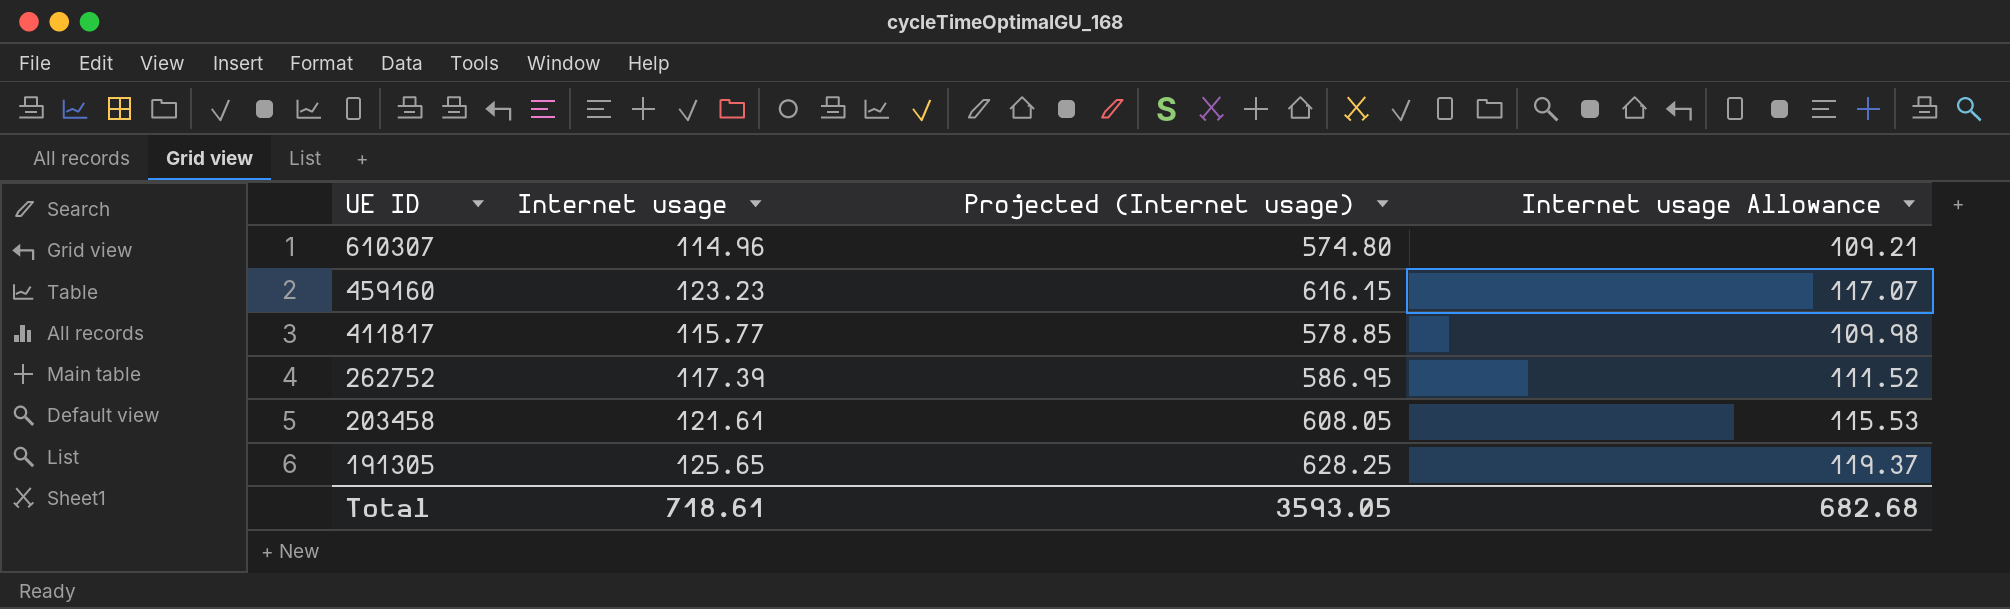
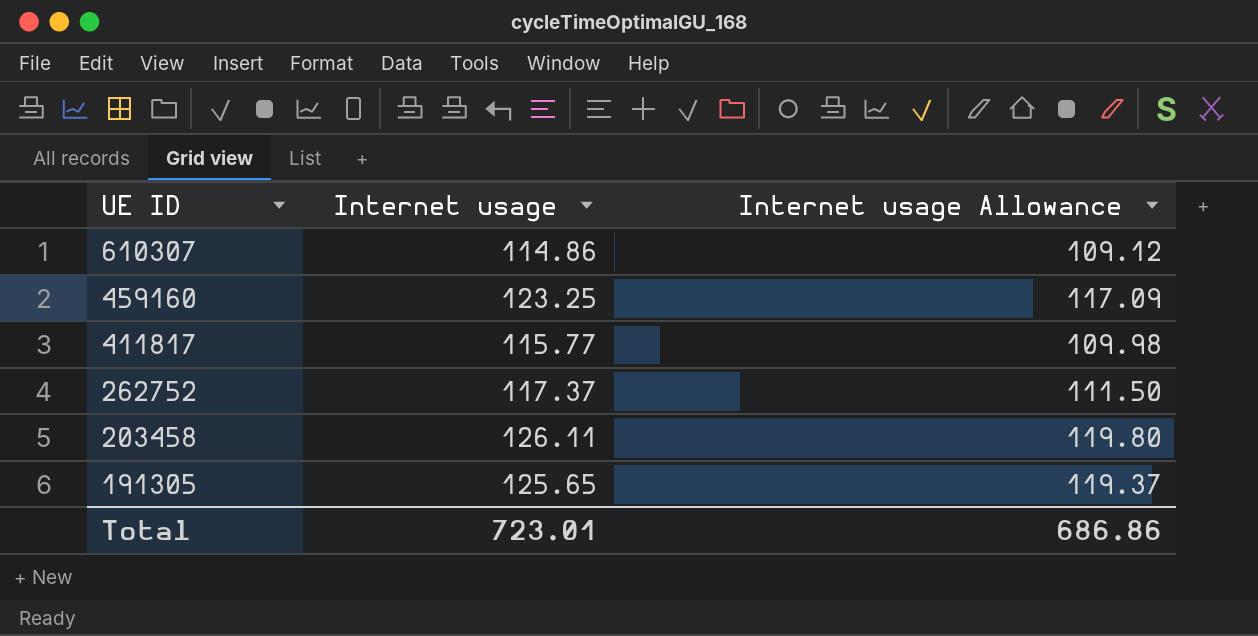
column Projected (Internet usage) | formula: [Internet usage] * 5 -> none
610307 | Internet usage: 114.96 -> 114.86
610307 | Internet usage Allowance: 109.21 -> 109.12
459160 | Internet usage: 123.23 -> 123.25
459160 | Internet usage Allowance: 117.07 -> 117.09
262752 | Internet usage: 117.39 -> 117.37
262752 | Internet usage Allowance: 111.52 -> 111.50
203458 | Internet usage: 121.61 -> 126.11
203458 | Internet usage Allowance: 115.53 -> 119.80
Total | Internet usage: 718.61 -> 723.01
Total | Internet usage Allowance: 682.68 -> 686.86

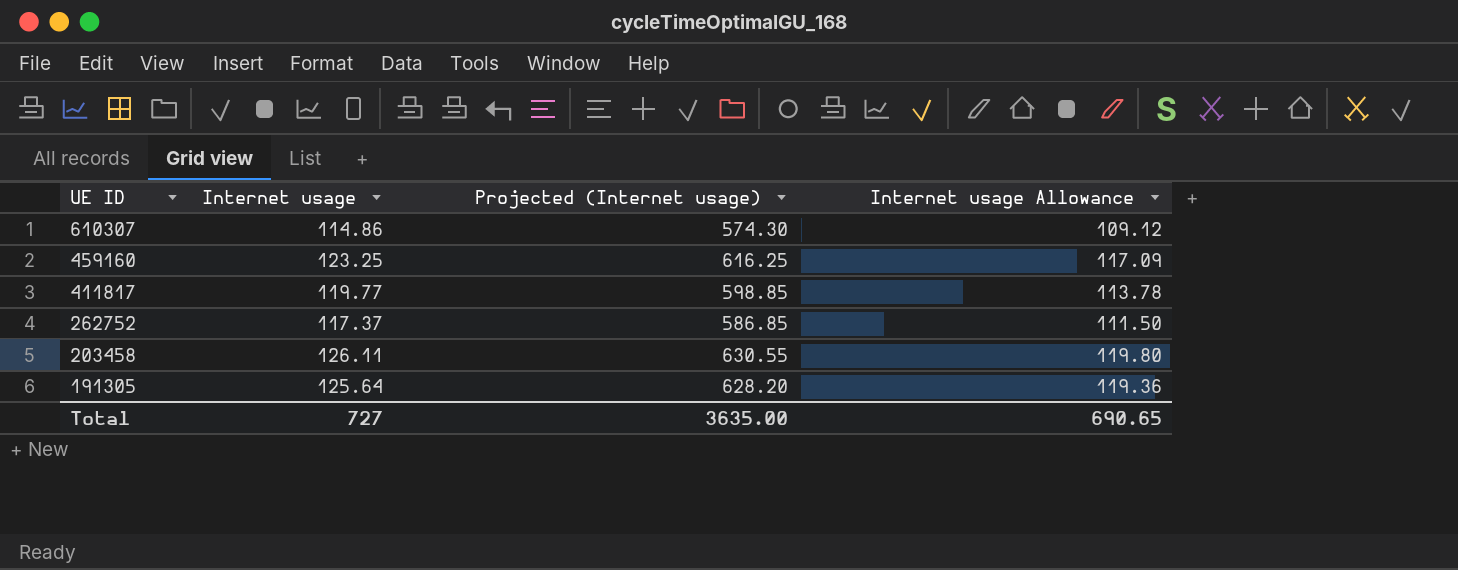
column Projected (Internet usage) | formula: none -> [Internet usage] * 5
411817 | Internet usage: 115.77 -> 119.77
411817 | Internet usage Allowance: 109.98 -> 113.78
191305 | Internet usage: 125.65 -> 125.64
191305 | Internet usage Allowance: 119.37 -> 119.36
Total | Internet usage: 723.01 -> 727
Total | Internet usage Allowance: 686.86 -> 690.65

